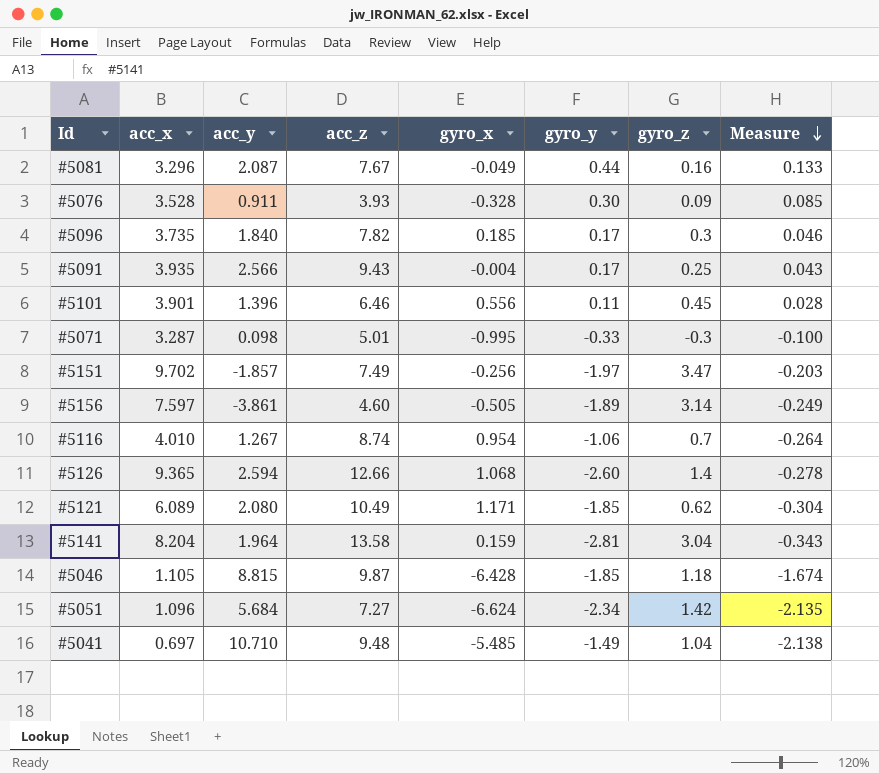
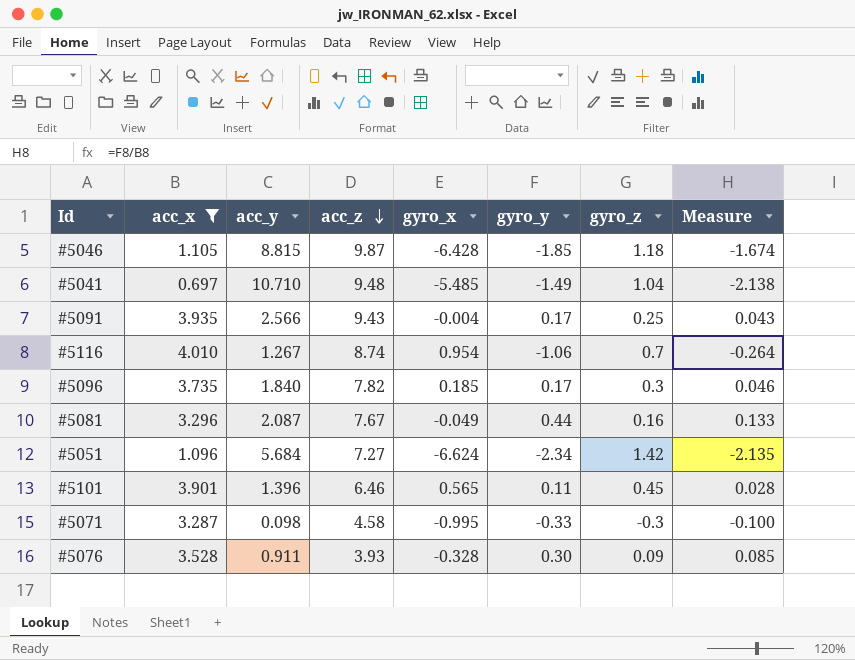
filter: none -> acc_x <= 4.010
row order: Measure descending -> acc_z descending
#5101 | gyro_x: 0.556 -> 0.565
#5071 | acc_z: 5.01 -> 4.58

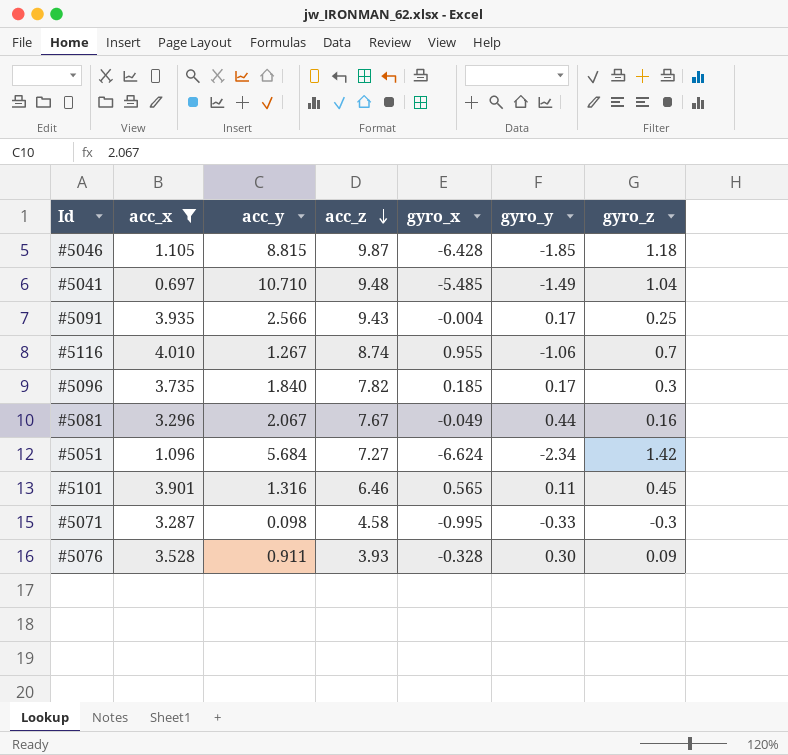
column Measure | formula: [gyro_y] / [acc_x] -> none
#5116 | gyro_x: 0.954 -> 0.955
#5081 | acc_y: 2.087 -> 2.067
#5101 | acc_y: 1.396 -> 1.316

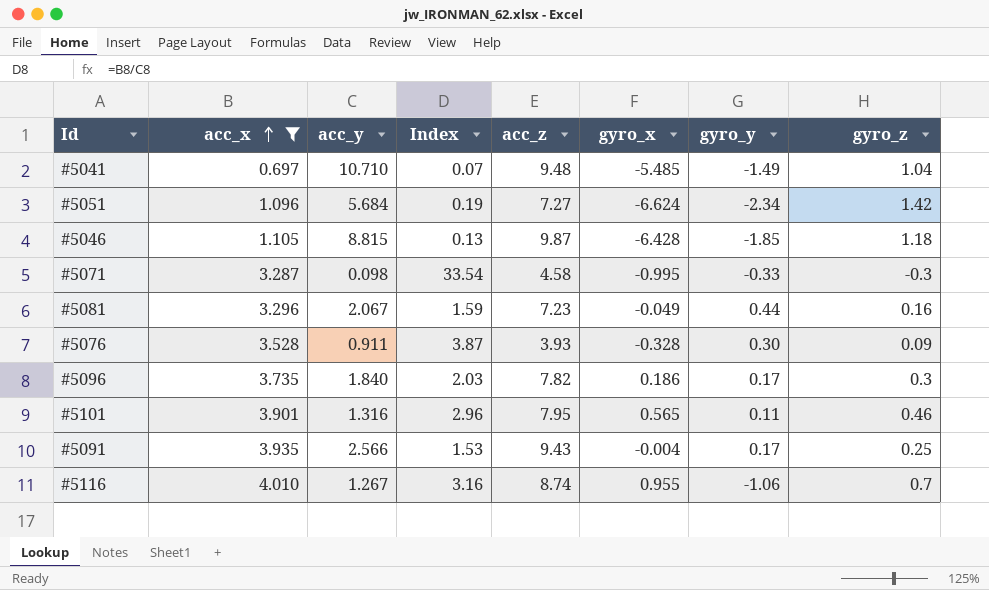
row order: acc_z descending -> acc_x ascending
column Index | formula: none -> [acc_x] / [acc_y]
#5081 | acc_z: 7.67 -> 7.23
#5096 | gyro_x: 0.185 -> 0.186
#5101 | acc_z: 6.46 -> 7.95
#5101 | gyro_z: 0.45 -> 0.46

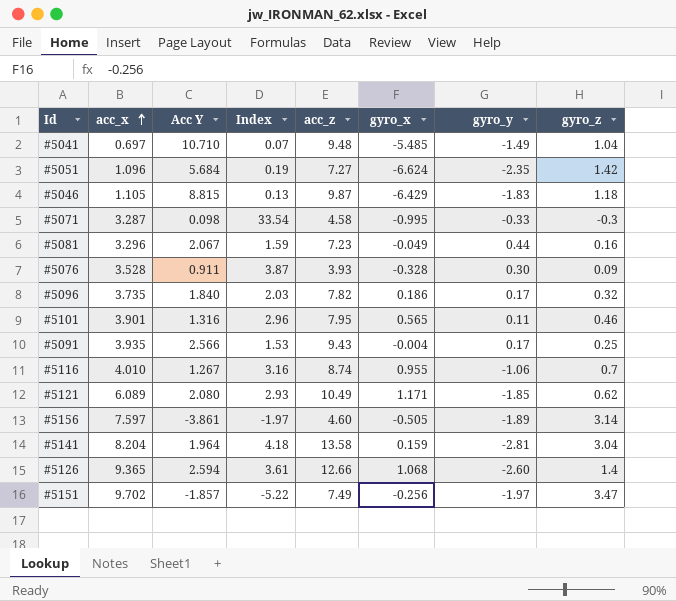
filter: acc_x <= 4.010 -> none
column name: acc_y -> Acc Y
#5051 | gyro_y: -2.34 -> -2.35
#5046 | gyro_x: -6.428 -> -6.429
#5046 | gyro_y: -1.85 -> -1.83
#5096 | gyro_z: 0.3 -> 0.32

